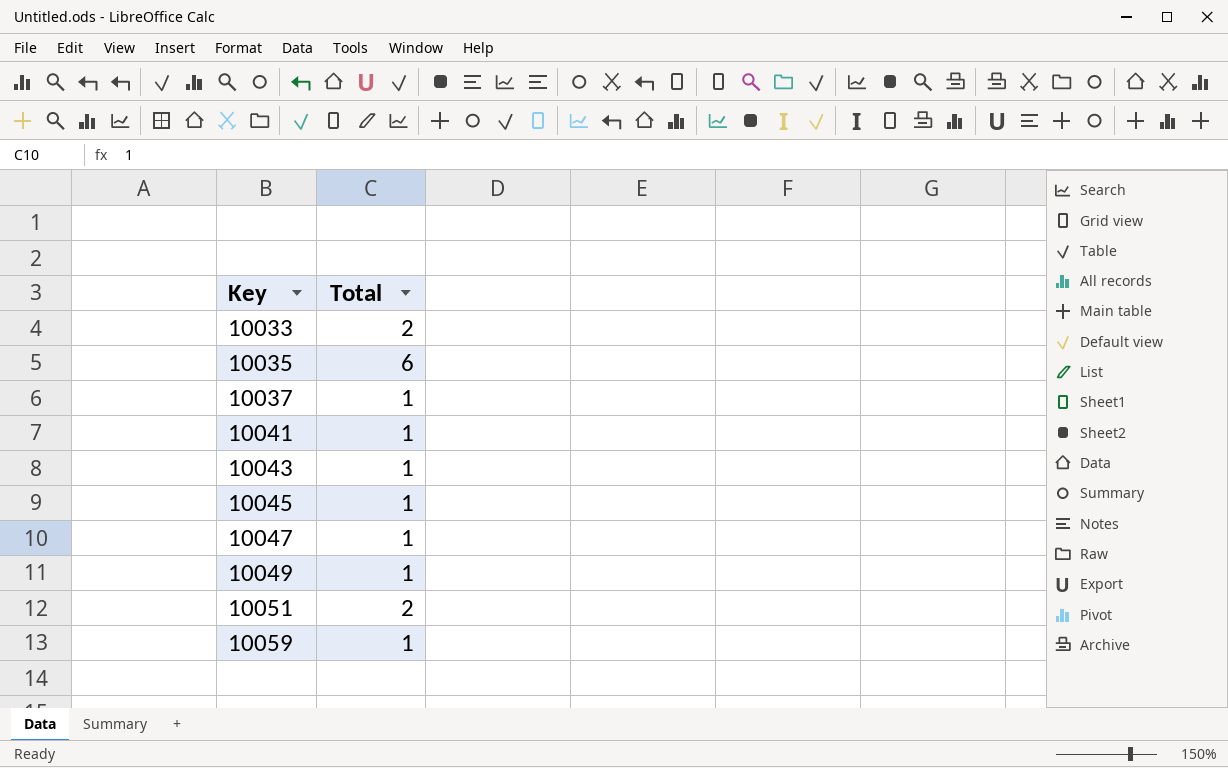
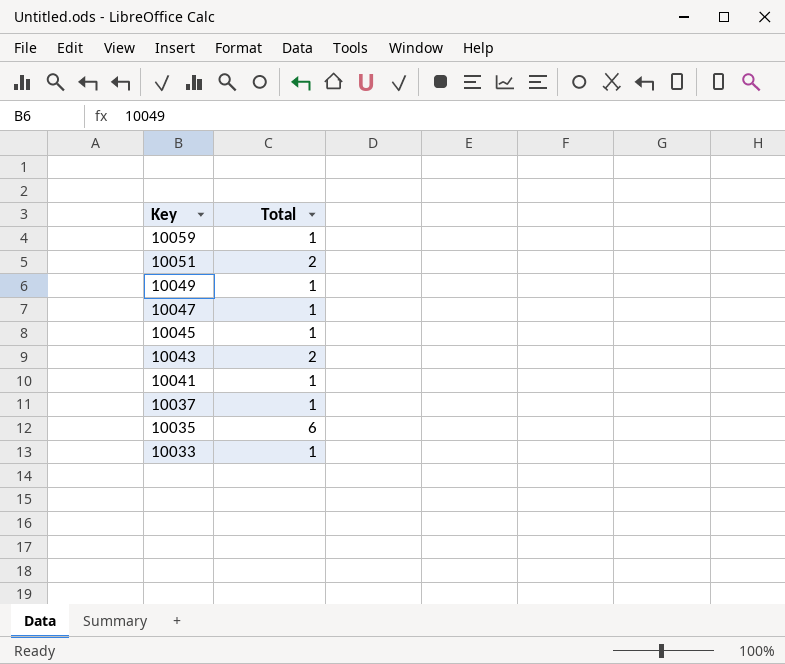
row order: Key ascending -> Key descending
10043 | Total: 1 -> 2
10033 | Total: 2 -> 1

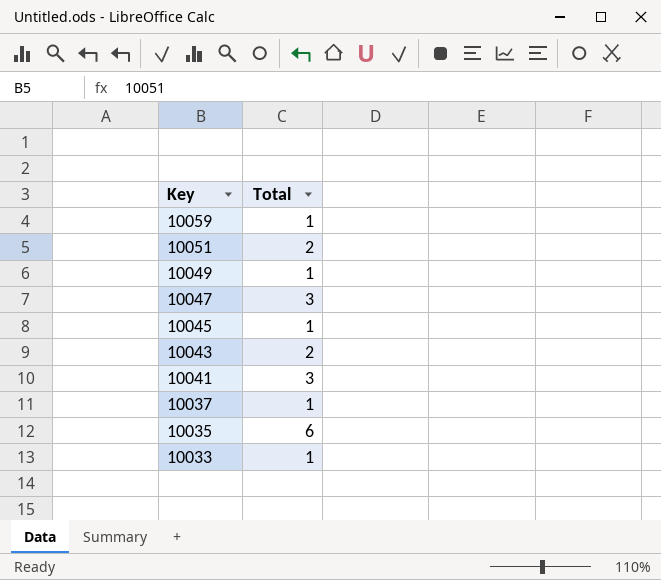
10047 | Total: 1 -> 3
10041 | Total: 1 -> 3

